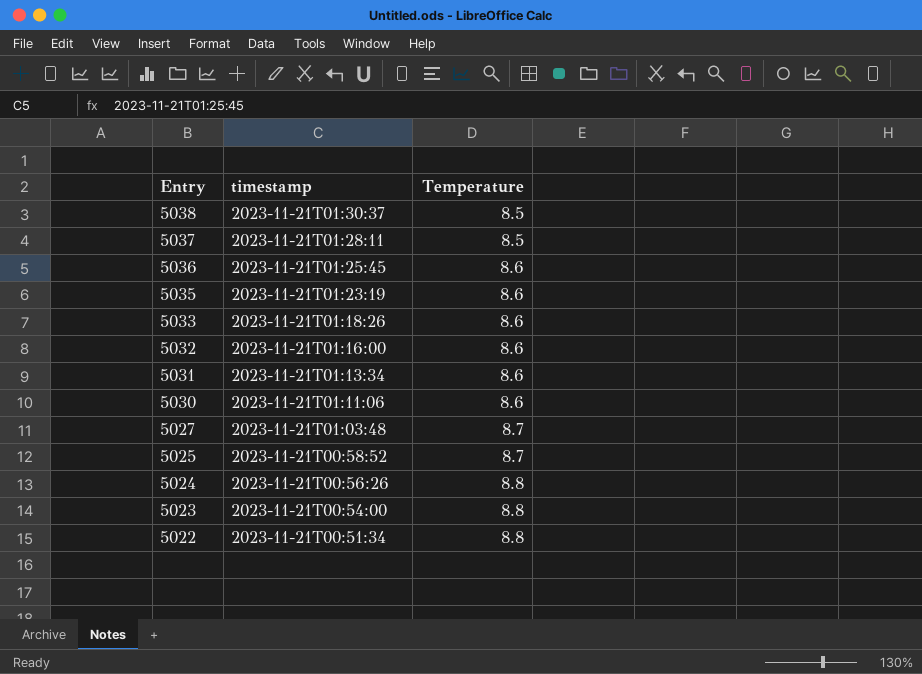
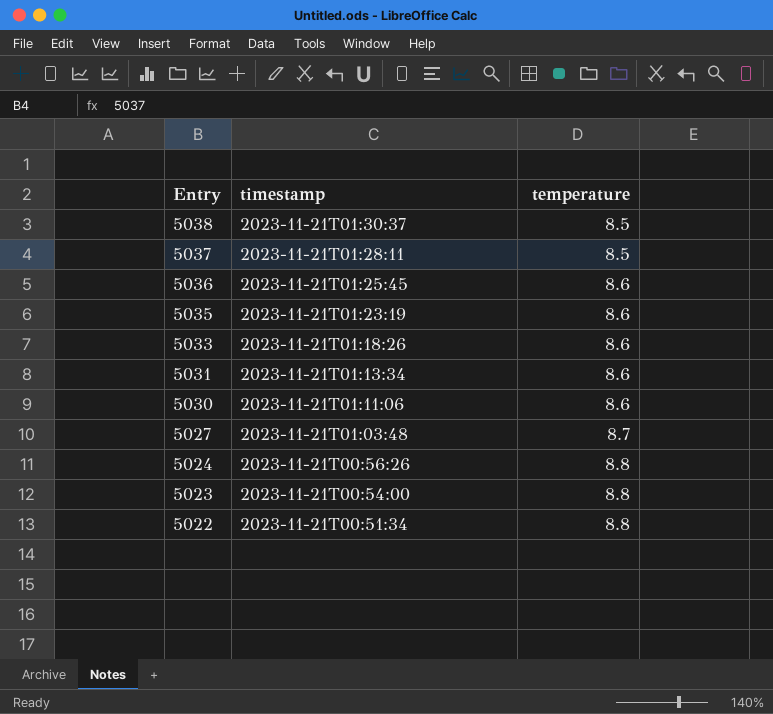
column name: Temperature -> temperature
row 5032: 2023-11-21T01:16:00 | 8.6 -> none
row 5025: 2023-11-21T00:58:52 | 8.7 -> none

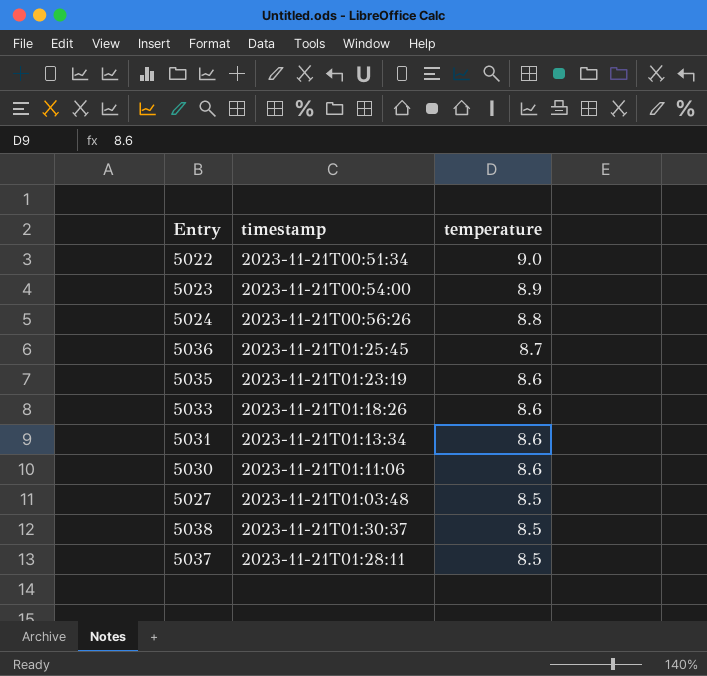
row order: Entry descending -> temperature descending
5022 | temperature: 8.8 -> 9.0
5023 | temperature: 8.8 -> 8.9
5036 | temperature: 8.6 -> 8.7
5027 | temperature: 8.7 -> 8.5

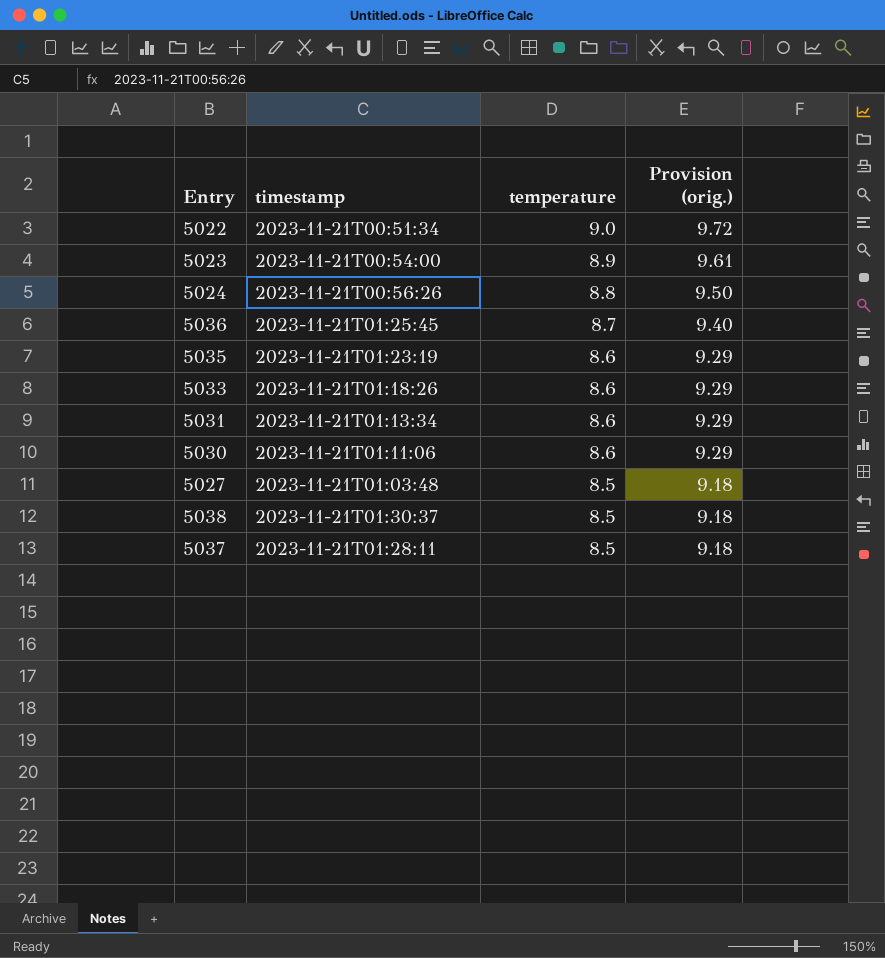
column Provision (orig.) | formula: none -> [temperature] * 1.08

